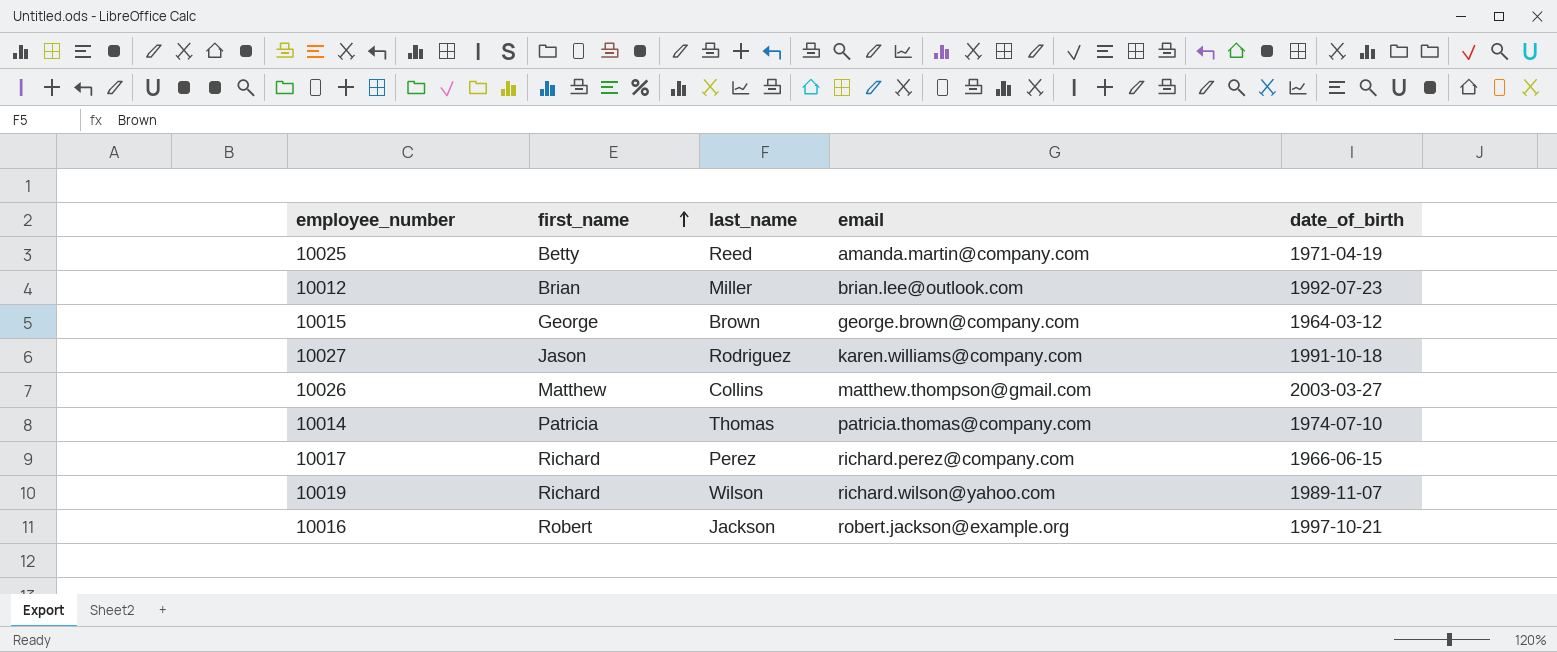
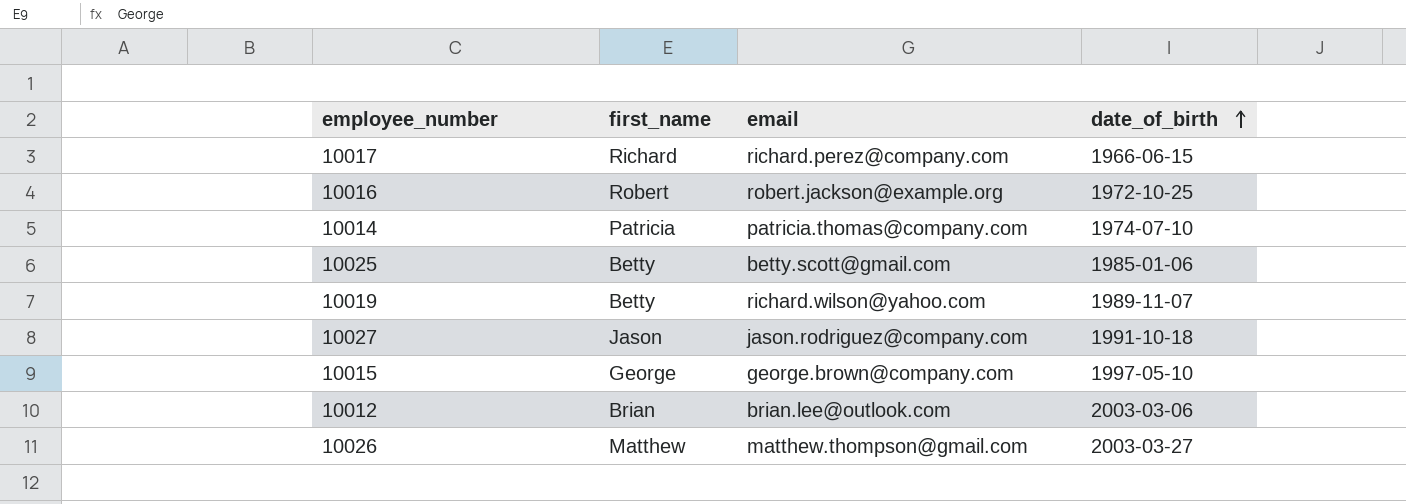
row order: first_name ascending -> date_of_birth ascending
column last_name | position: 3 -> none
10016 | date_of_birth: 1997-10-21 -> 1972-10-25
10025 | email: amanda.martin@company.com -> betty.scott@gmail.com
10025 | date_of_birth: 1971-04-19 -> 1985-01-06
10019 | first_name: Richard -> Betty
10027 | email: karen.williams@company.com -> jason.rodriguez@company.com
10015 | date_of_birth: 1964-03-12 -> 1997-05-10
10012 | date_of_birth: 1992-07-23 -> 2003-03-06

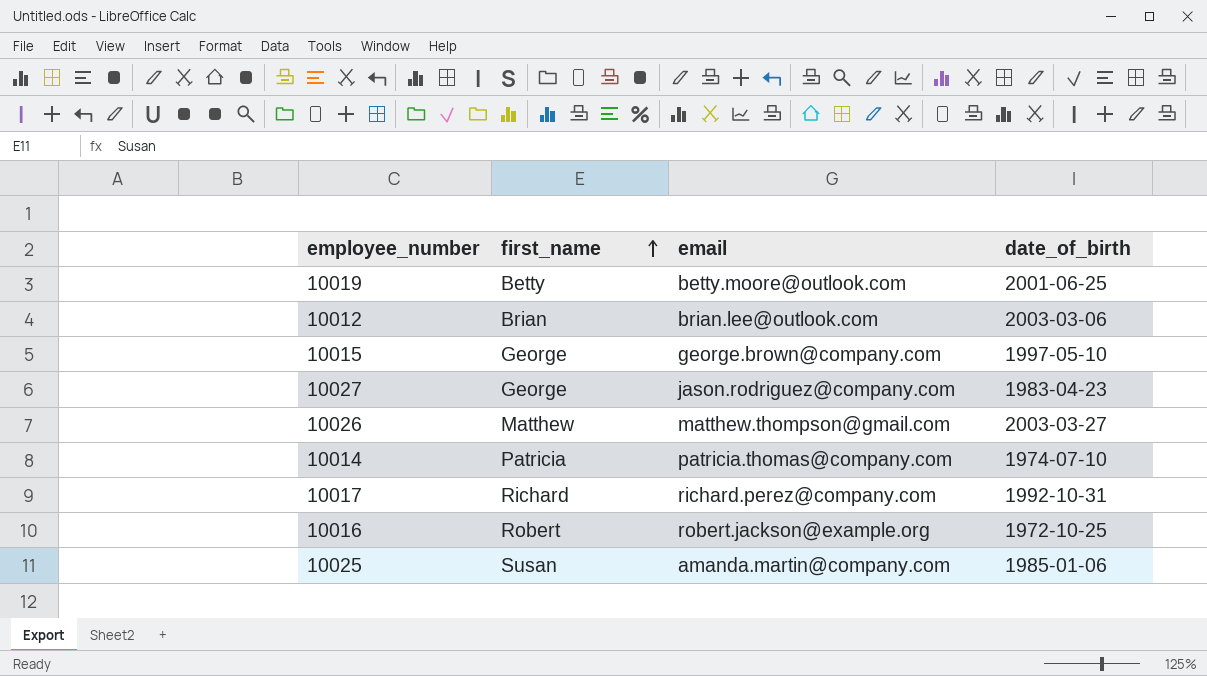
row order: date_of_birth ascending -> first_name ascending
10019 | email: richard.wilson@yahoo.com -> betty.moore@outlook.com
10019 | date_of_birth: 1989-11-07 -> 2001-06-25
10027 | first_name: Jason -> George
10027 | date_of_birth: 1991-10-18 -> 1983-04-23
10017 | date_of_birth: 1966-06-15 -> 1992-10-31
10025 | first_name: Betty -> Susan
10025 | email: betty.scott@gmail.com -> amanda.martin@company.com

